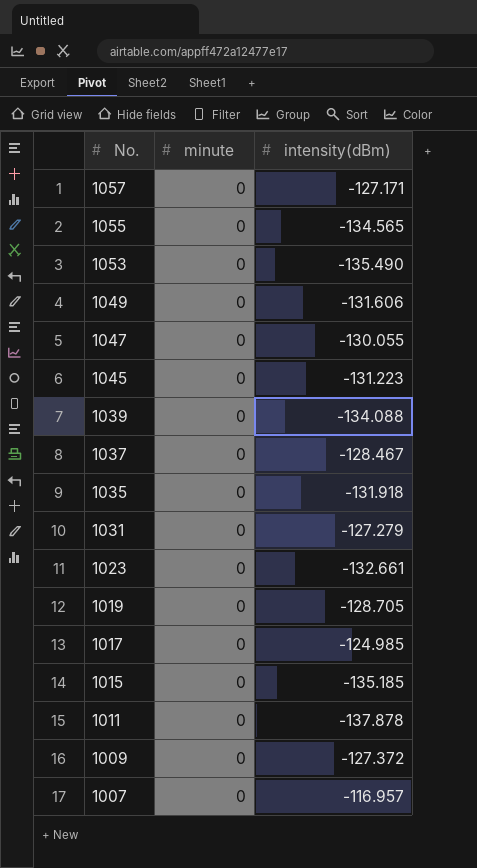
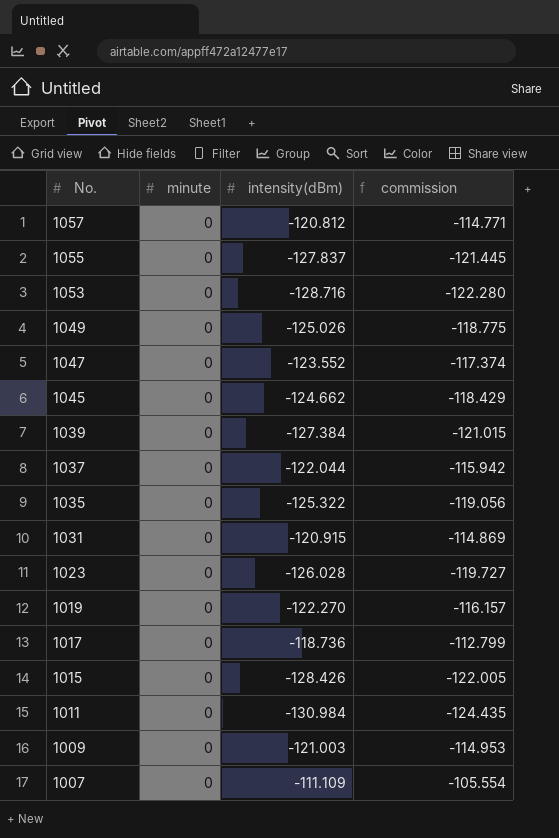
column commission | formula: none -> [intensity(dBm)] * 0.95
1057 | intensity(dBm): -127.171 -> -120.812
1055 | intensity(dBm): -134.565 -> -127.837
1053 | intensity(dBm): -135.490 -> -128.716
1049 | intensity(dBm): -131.606 -> -125.026
1047 | intensity(dBm): -130.055 -> -123.552
1045 | intensity(dBm): -131.223 -> -124.662
1039 | intensity(dBm): -134.088 -> -127.384
1037 | intensity(dBm): -128.467 -> -122.044
1035 | intensity(dBm): -131.918 -> -125.322
1031 | intensity(dBm): -127.279 -> -120.915
1023 | intensity(dBm): -132.661 -> -126.028
1019 | intensity(dBm): -128.705 -> -122.270
1017 | intensity(dBm): -124.985 -> -118.736
1015 | intensity(dBm): -135.185 -> -128.426
1011 | intensity(dBm): -137.878 -> -130.984
1009 | intensity(dBm): -127.372 -> -121.003
1007 | intensity(dBm): -116.957 -> -111.109

